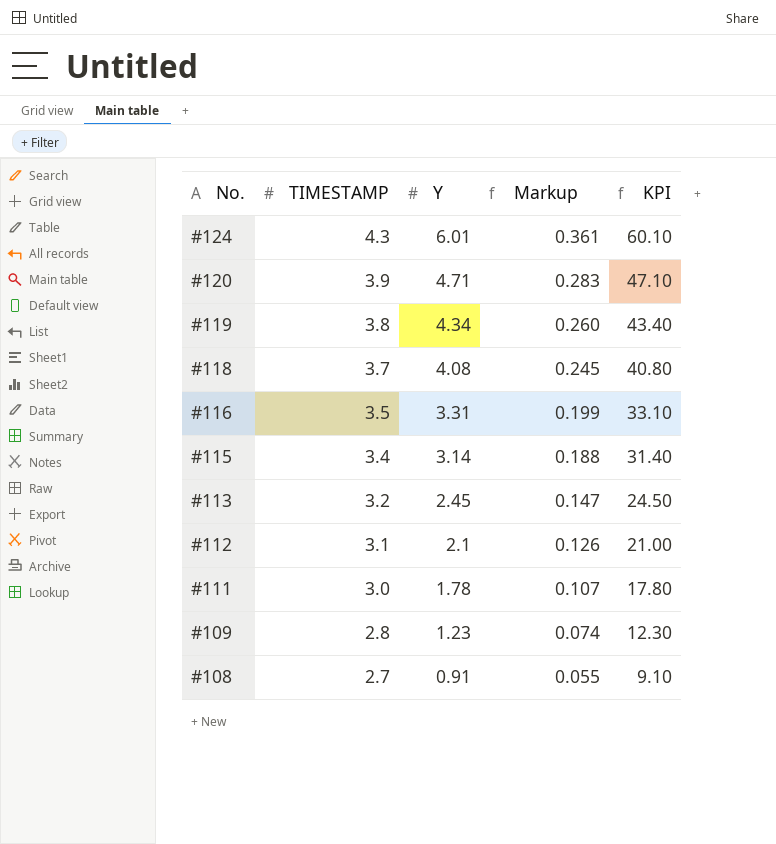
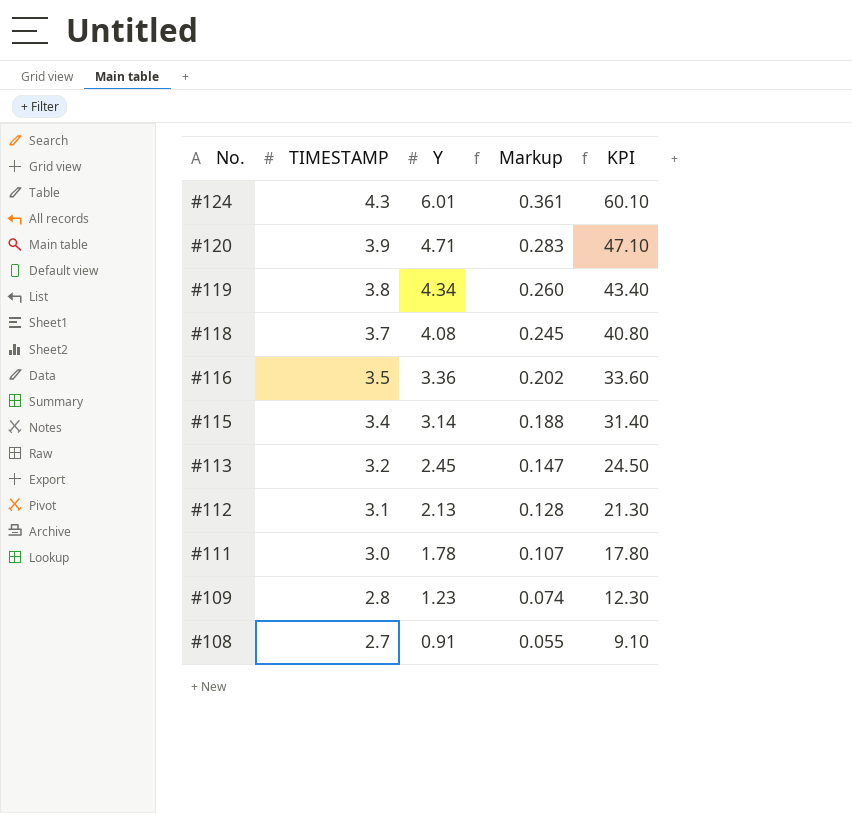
#116 | Y: 3.31 -> 3.36
#116 | Markup: 0.199 -> 0.202
#116 | KPI: 33.10 -> 33.60
#112 | Y: 2.1 -> 2.13
#112 | Markup: 0.126 -> 0.128
#112 | KPI: 21.00 -> 21.30

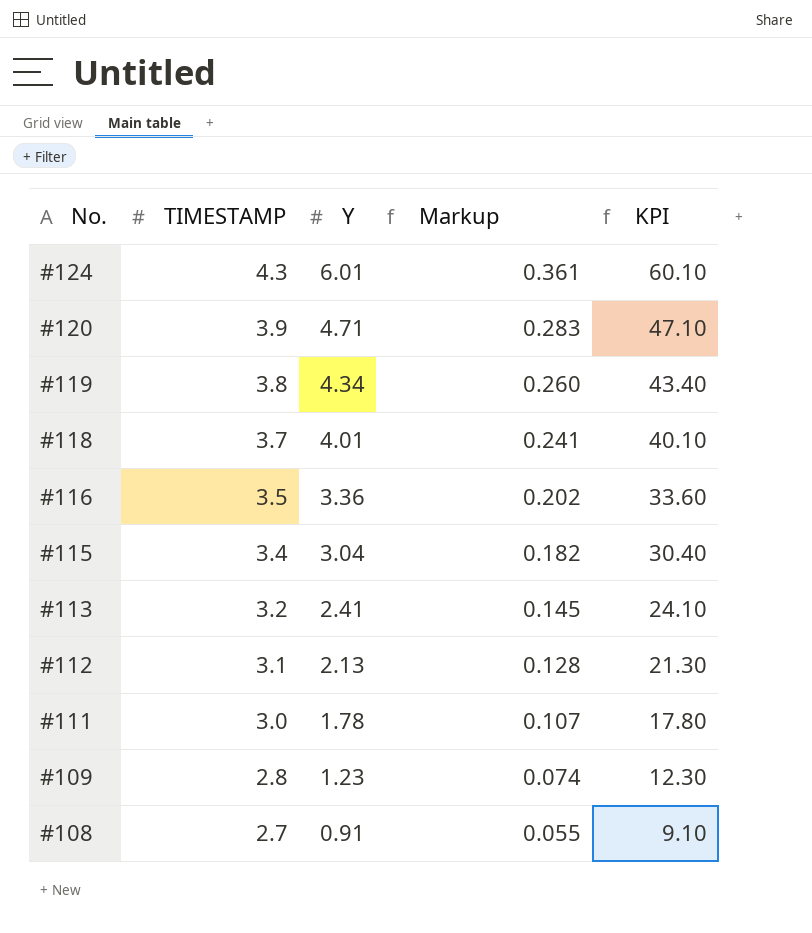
#118 | Y: 4.08 -> 4.01
#118 | Markup: 0.245 -> 0.241
#118 | KPI: 40.80 -> 40.10
#115 | Y: 3.14 -> 3.04
#115 | Markup: 0.188 -> 0.182
#115 | KPI: 31.40 -> 30.40
#113 | Y: 2.45 -> 2.41
#113 | Markup: 0.147 -> 0.145
#113 | KPI: 24.50 -> 24.10

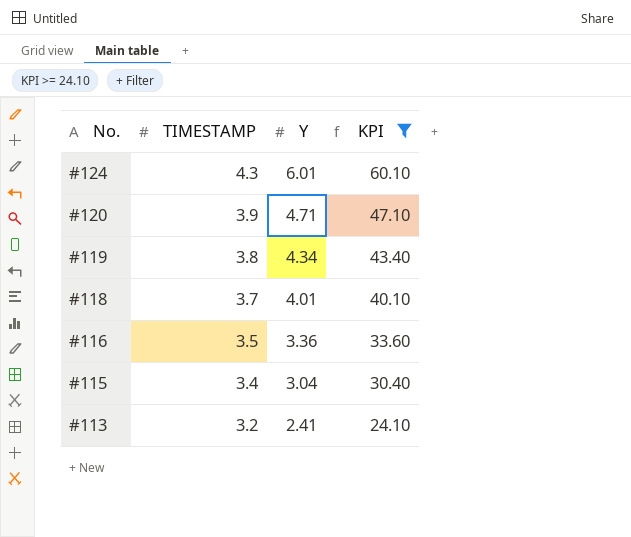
filter: none -> KPI >= 24.10
column Markup | formula: [Y] * 0.06 -> none

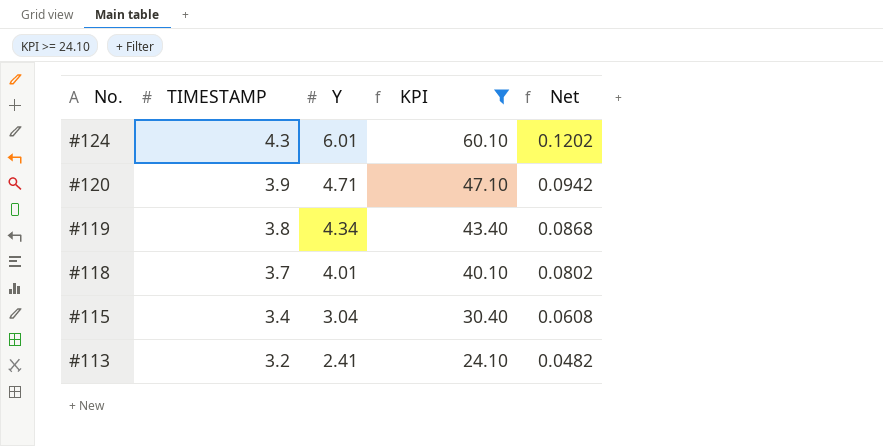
column Net | formula: none -> [Y] * 0.02
row #116: 3.5 | 3.36 | 33.60 -> none

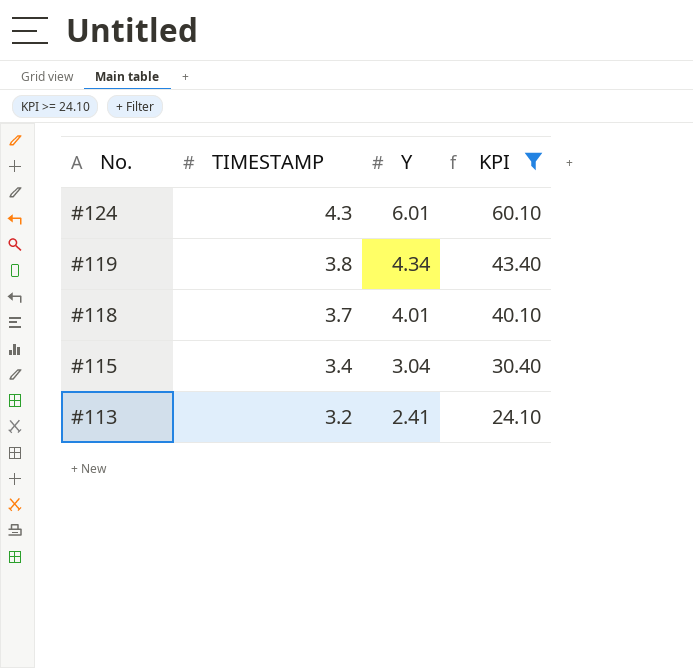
column Net | formula: [Y] * 0.02 -> none
row #120: 3.9 | 4.71 | 47.10 | 0.0942 -> none

